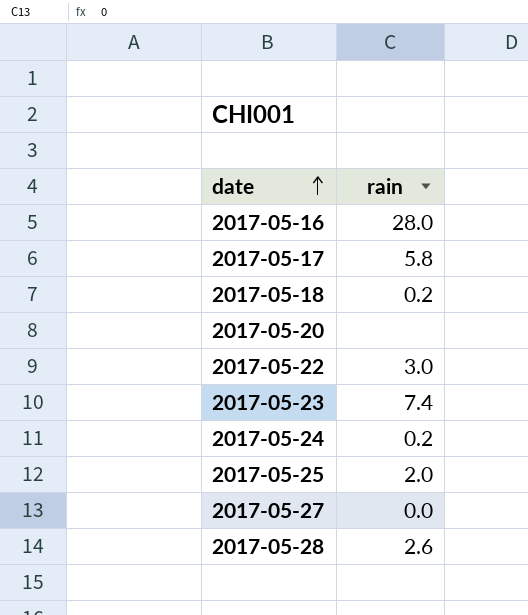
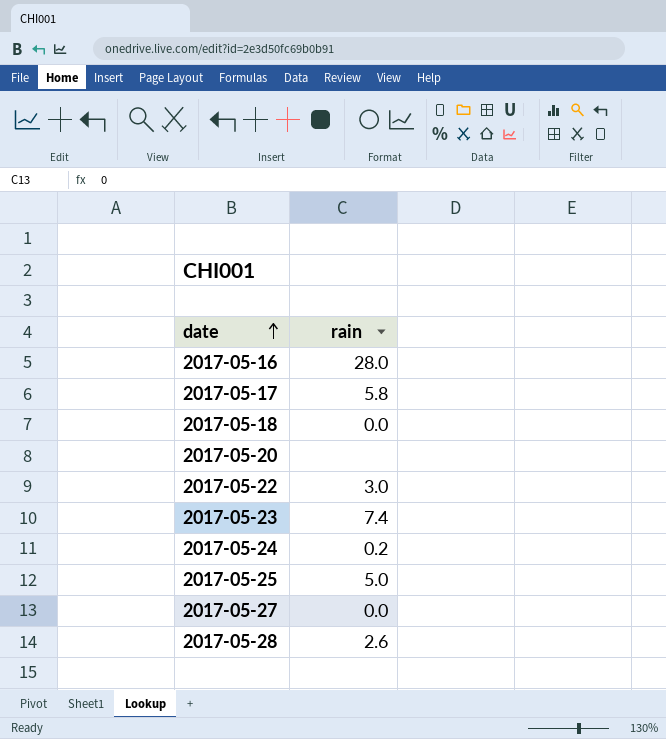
2017-05-18 | rain: 0.2 -> 0.0
2017-05-25 | rain: 2.0 -> 5.0

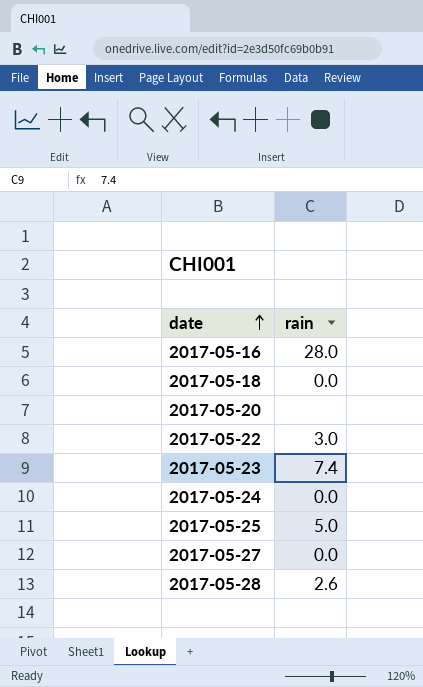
row 2017-05-17: 5.8 -> none
2017-05-24 | rain: 0.2 -> 0.0

